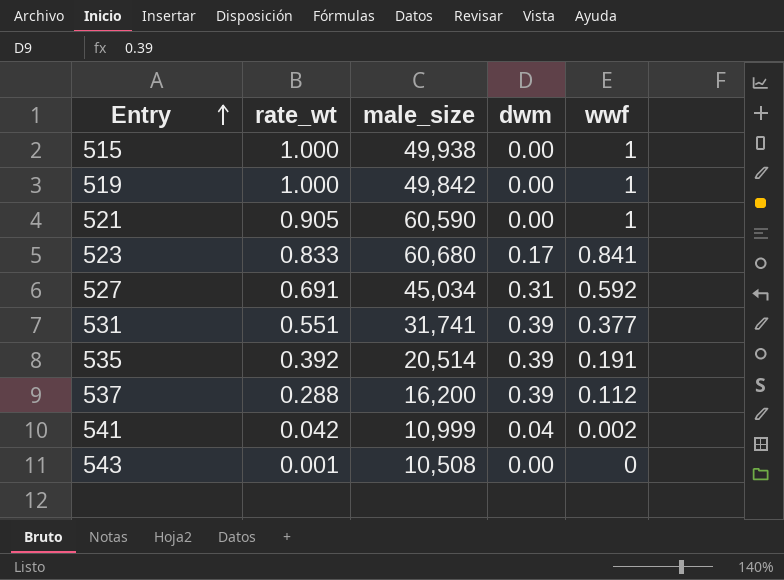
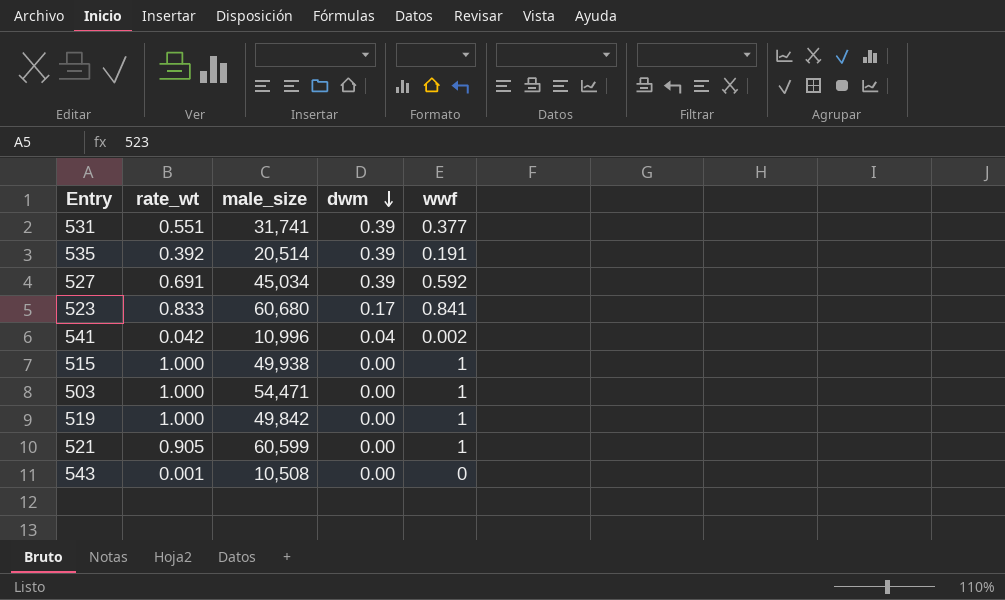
row order: Entry ascending -> dwm descending
row 537: 0.288 | 16,200 | 0.39 | 0.112 -> none
527 | dwm: 0.31 -> 0.39
541 | male_size: 10,999 -> 10,996
row 503: none -> 1.000 | 54,471 | 0.00 | 1
521 | male_size: 60,590 -> 60,599

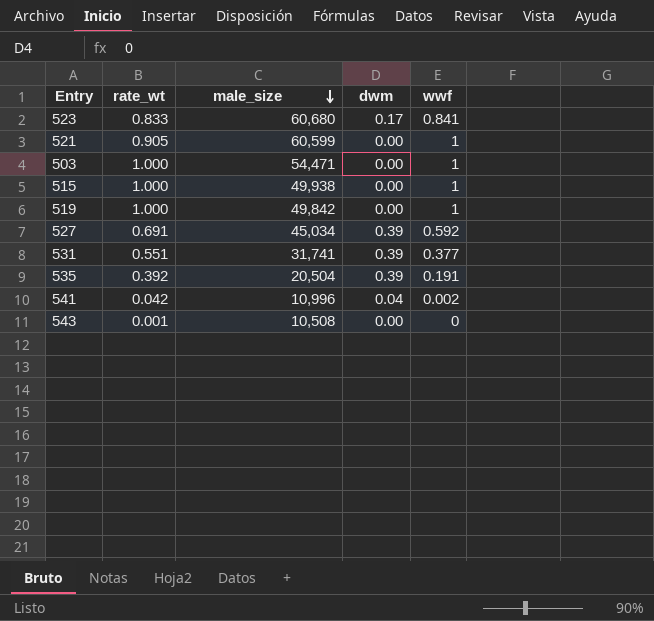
row order: dwm descending -> male_size descending
535 | male_size: 20,514 -> 20,504

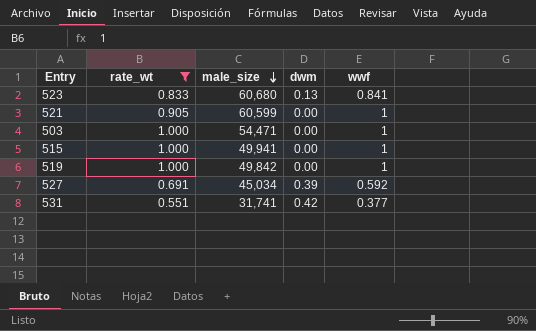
filter: none -> rate_wt >= 0.551
523 | dwm: 0.17 -> 0.13
515 | male_size: 49,938 -> 49,941
531 | dwm: 0.39 -> 0.42

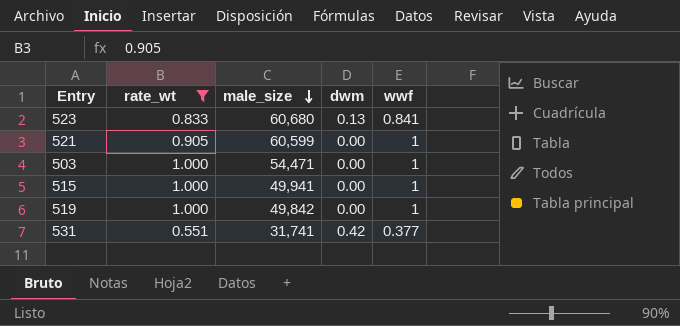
row 527: 0.691 | 45,034 | 0.39 | 0.592 -> none

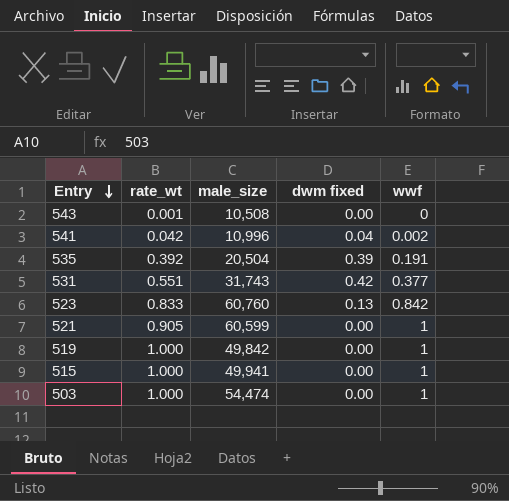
filter: rate_wt >= 0.551 -> none
row order: male_size descending -> Entry descending
column name: dwm -> dwm fixed
531 | male_size: 31,741 -> 31,743
523 | male_size: 60,680 -> 60,760
523 | wwf: 0.841 -> 0.842
503 | male_size: 54,471 -> 54,474

